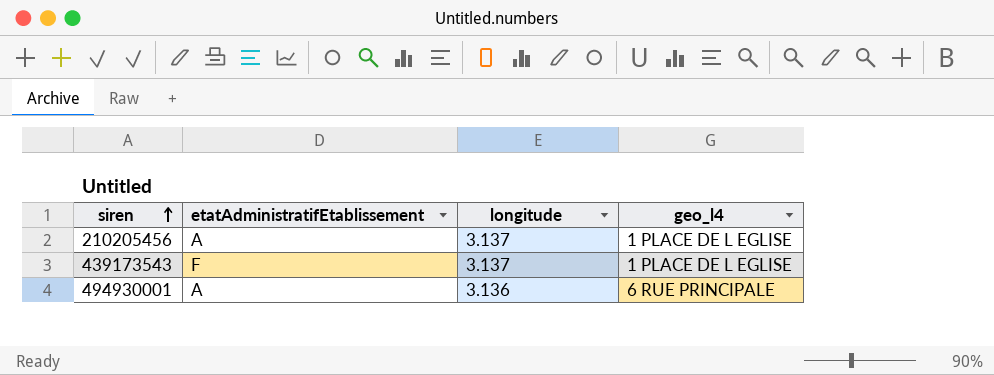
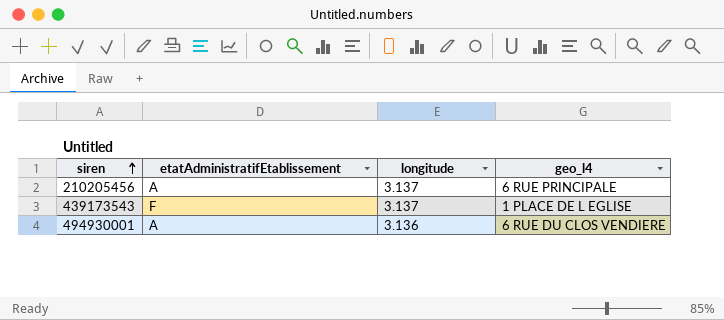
210205456 | geo_l4: 1 PLACE DE L EGLISE -> 6 RUE PRINCIPALE
494930001 | geo_l4: 6 RUE PRINCIPALE -> 6 RUE DU CLOS VENDIERE

